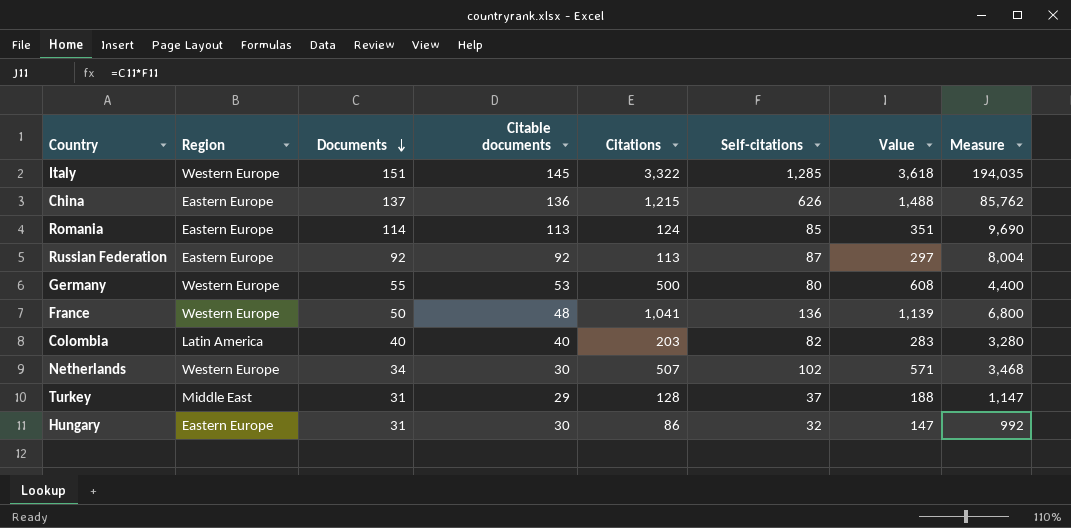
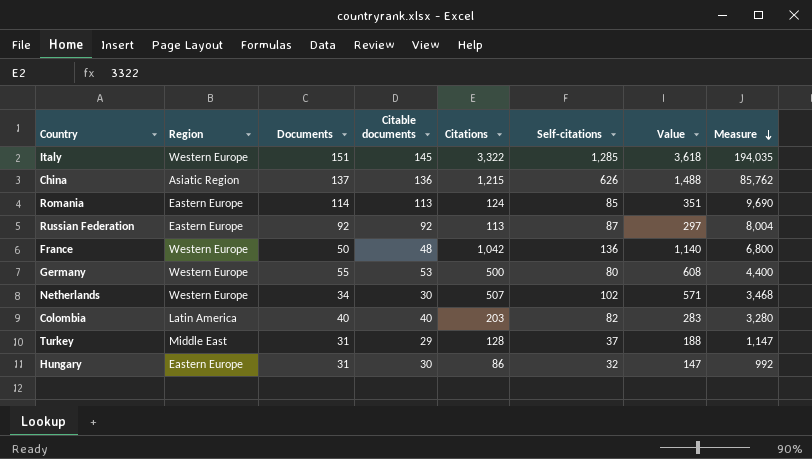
row order: Documents descending -> Measure descending
China | Region: Eastern Europe -> Asiatic Region
France | Citations: 1,041 -> 1,042
France | Value: 1,139 -> 1,140

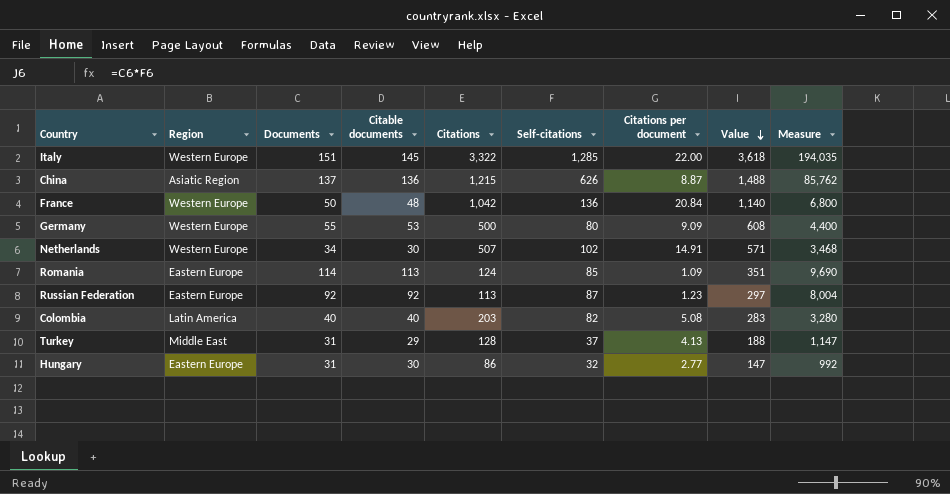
row order: Measure descending -> Value descending
column Citations per document | formula: none -> [Citations] / [Documents]

